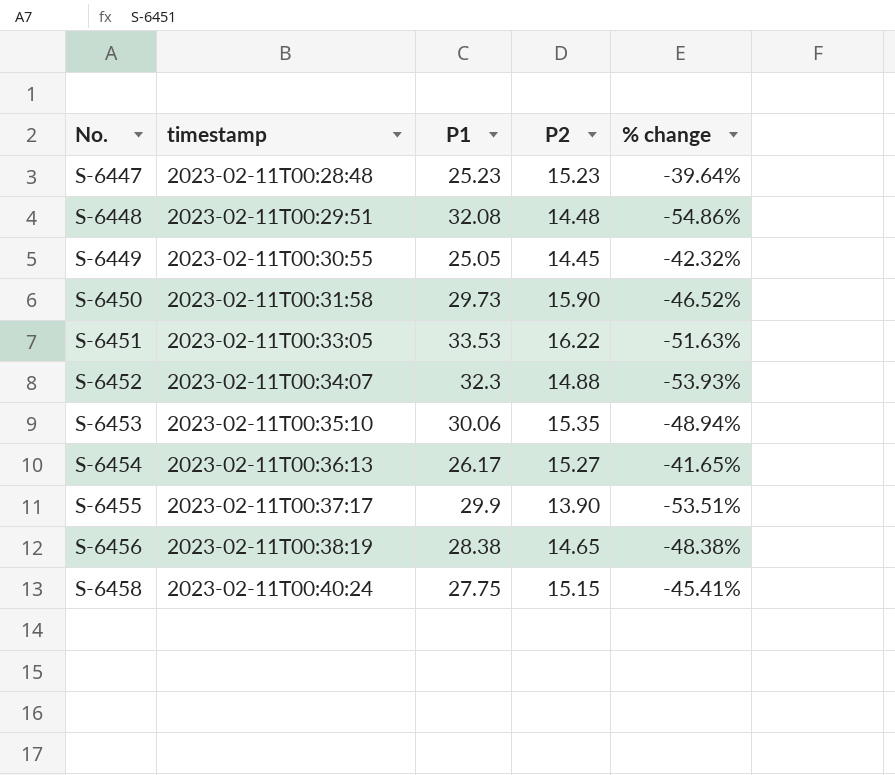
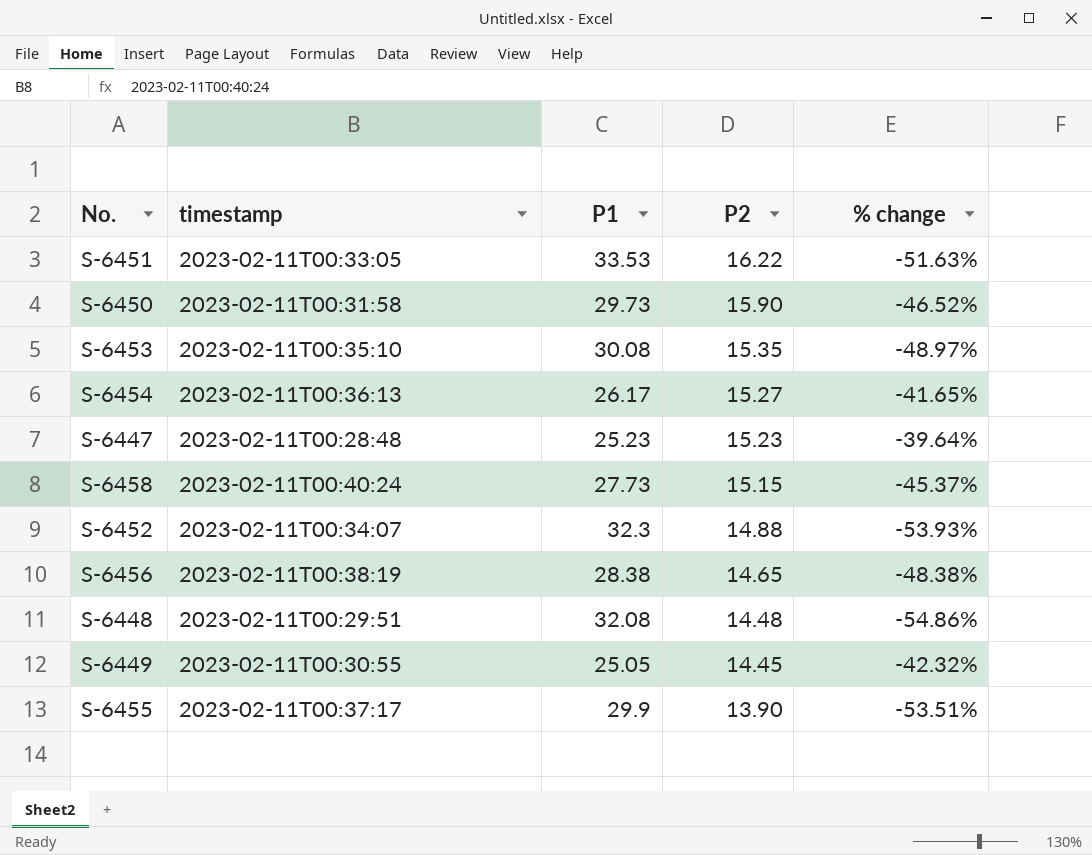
row order: No. ascending -> P2 descending
S-6453 | P1: 30.06 -> 30.08
S-6453 | % change: -48.94% -> -48.97%
S-6458 | P1: 27.75 -> 27.73
S-6458 | % change: -45.41% -> -45.37%

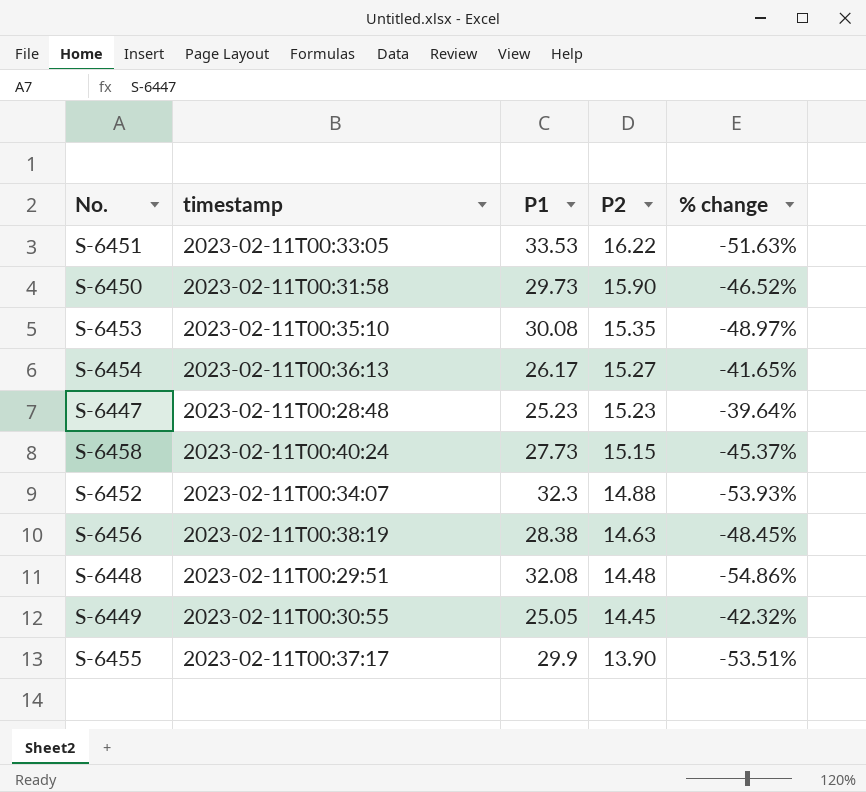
S-6456 | P2: 14.65 -> 14.63
S-6456 | % change: -48.38% -> -48.45%

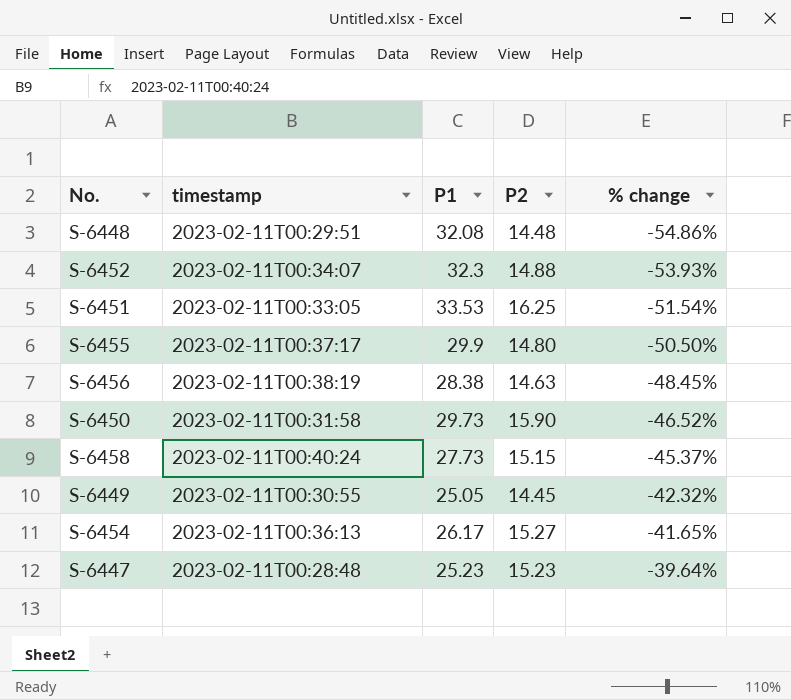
row order: P2 descending -> % change ascending
row S-6453: 2023-02-11T00:35:10 | 30.08 | 15.35 | -48.97% -> none
S-6451 | P2: 16.22 -> 16.25
S-6451 | % change: -51.63% -> -51.54%
S-6455 | P2: 13.90 -> 14.80
S-6455 | % change: -53.51% -> -50.50%

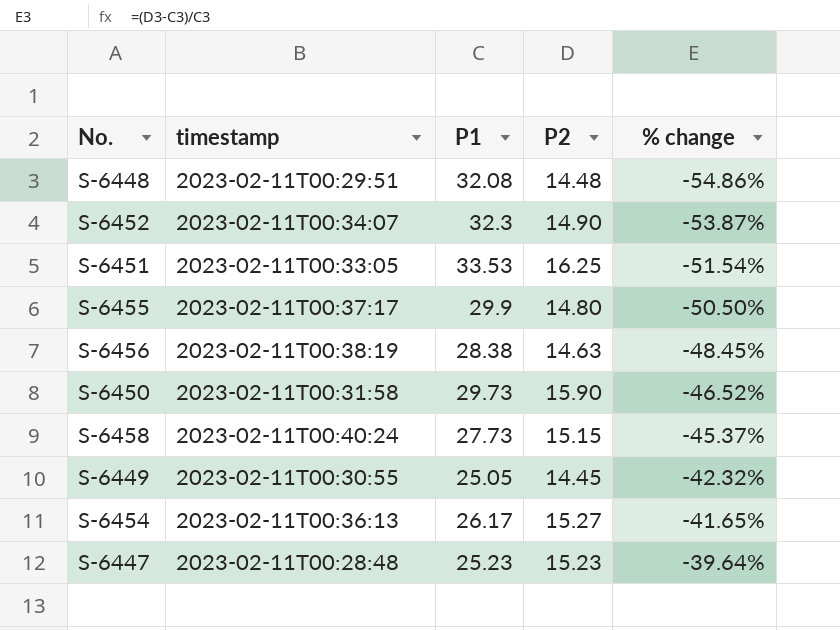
S-6452 | P2: 14.88 -> 14.90
S-6452 | % change: -53.93% -> -53.87%

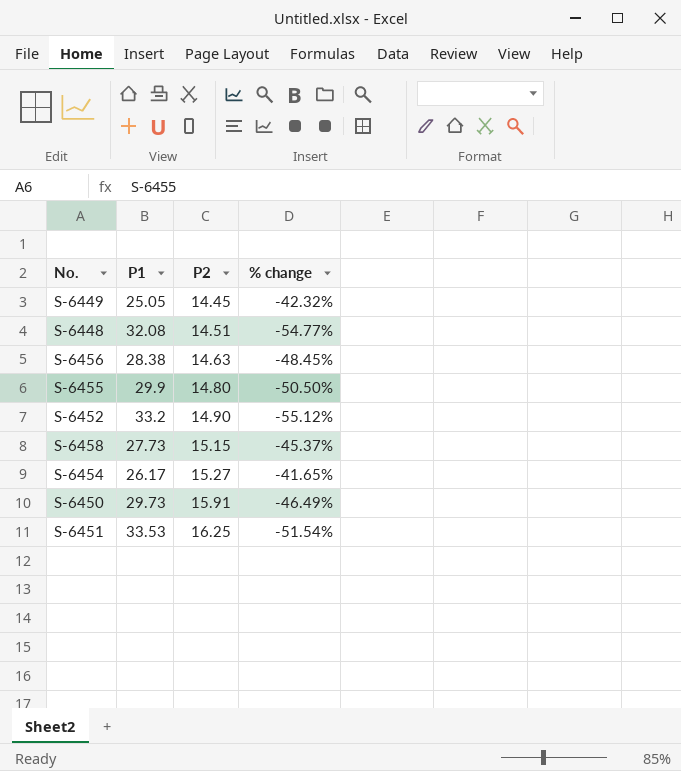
row order: % change ascending -> P2 ascending
column timestamp | position: 2 -> none
row S-6447: 2023-02-11T00:28:48 | 25.23 | 15.23 | -39.64% -> none
S-6448 | P2: 14.48 -> 14.51
S-6448 | % change: -54.86% -> -54.77%
S-6452 | P1: 32.3 -> 33.2
S-6452 | % change: -53.87% -> -55.12%
S-6450 | P2: 15.90 -> 15.91
S-6450 | % change: -46.52% -> -46.49%

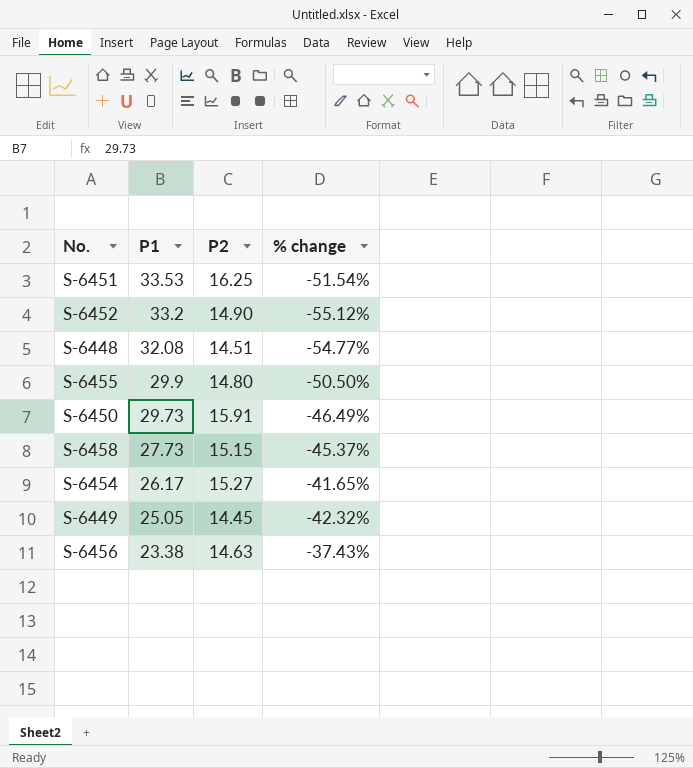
row order: P2 ascending -> P1 descending
S-6456 | P1: 28.38 -> 23.38
S-6456 | % change: -48.45% -> -37.43%

